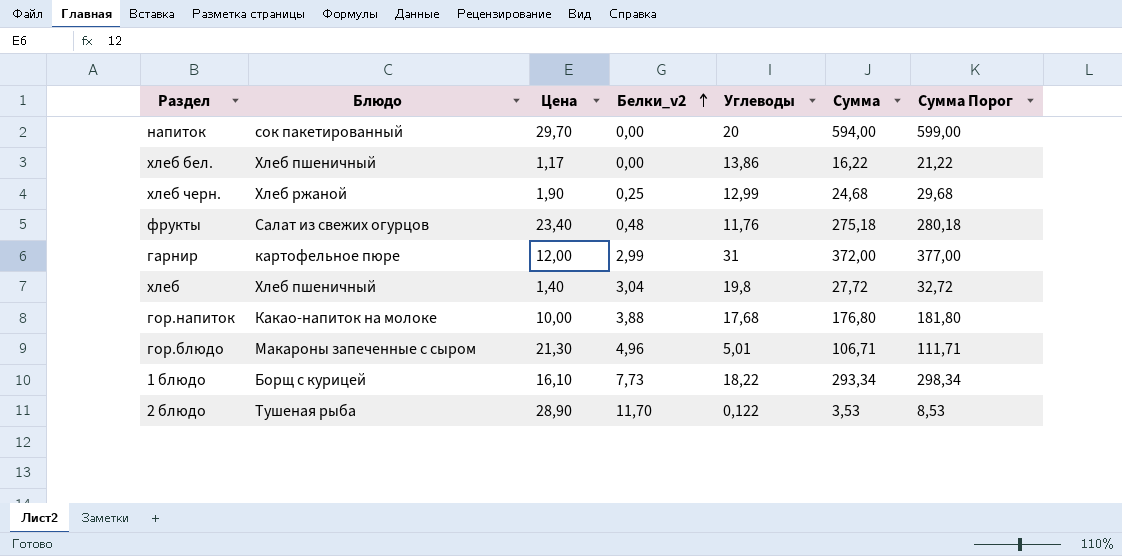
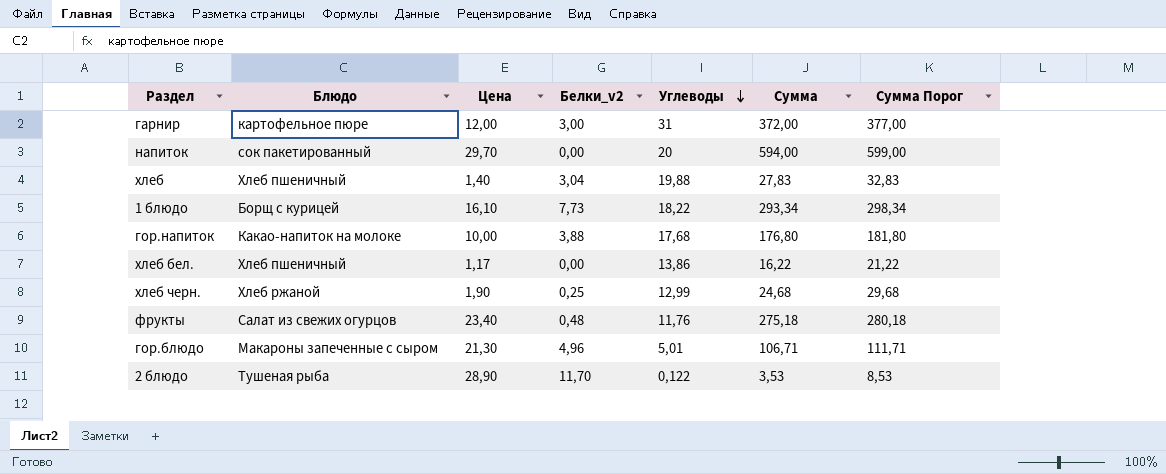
row order: Белки_v2 ascending -> Углеводы descending
гарнир | Белки_v2: 2,99 -> 3,00
хлеб | Углеводы: 19,8 -> 19,88
хлеб | Сумма: 27,72 -> 27,83
хлеб | Сумма Порог: 32,72 -> 32,83

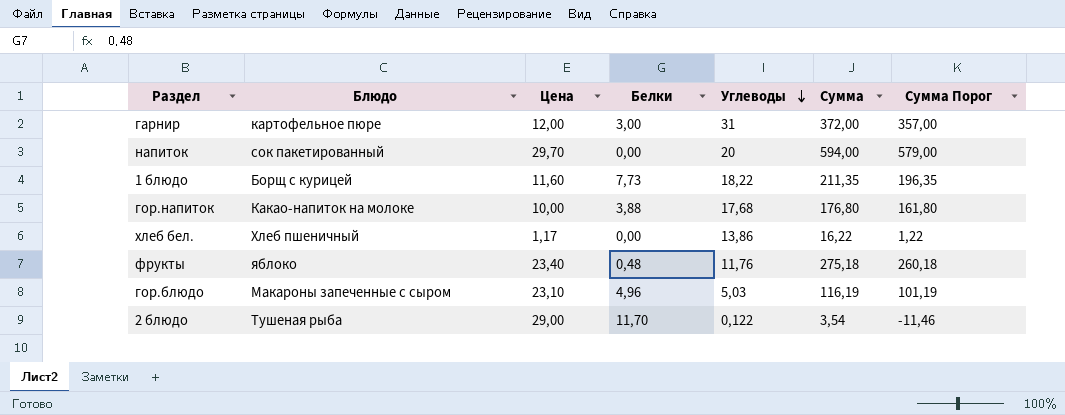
column name: Белки_v2 -> Белки
column Сумма Порог | formula: [Сумма] + 5 -> [Сумма] - 15
row хлеб: Хлеб пшеничный | 1,40 | 3,04 | 19,88 | 27,83 | 32,83 -> none
row хлеб черн.: Хлеб ржаной | 1,90 | 0,25 | 12,99 | 24,68 | 29,68 -> none
1 блюдо | Цена: 16,10 -> 11,60
1 блюдо | Сумма: 293,34 -> 211,35
фрукты | Блюдо: Салат из свежих огурцов -> яблоко
гор.блюдо | Цена: 21,30 -> 23,10
гор.блюдо | Углеводы: 5,01 -> 5,03
гор.блюдо | Сумма: 106,71 -> 116,19
2 блюдо | Цена: 28,90 -> 29,00
2 блюдо | Сумма: 3,53 -> 3,54

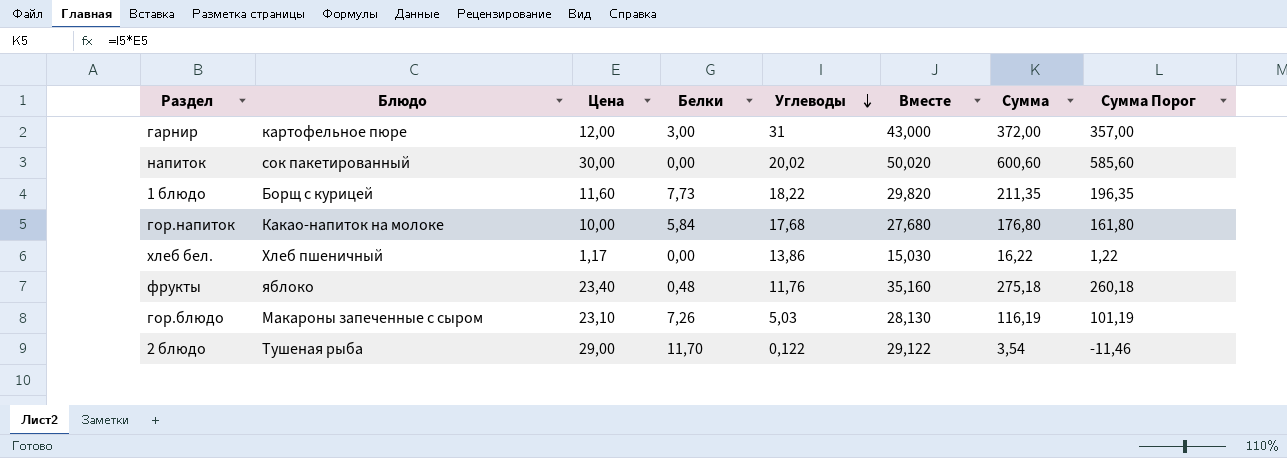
column Вместе | formula: none -> [Цена] + [Углеводы]
напиток | Цена: 29,70 -> 30,00
напиток | Углеводы: 20 -> 20,02
напиток | Сумма: 594,00 -> 600,60
напиток | Сумма Порог: 579,00 -> 585,60
гор.напиток | Белки: 3,88 -> 5,84
гор.блюдо | Белки: 4,96 -> 7,26

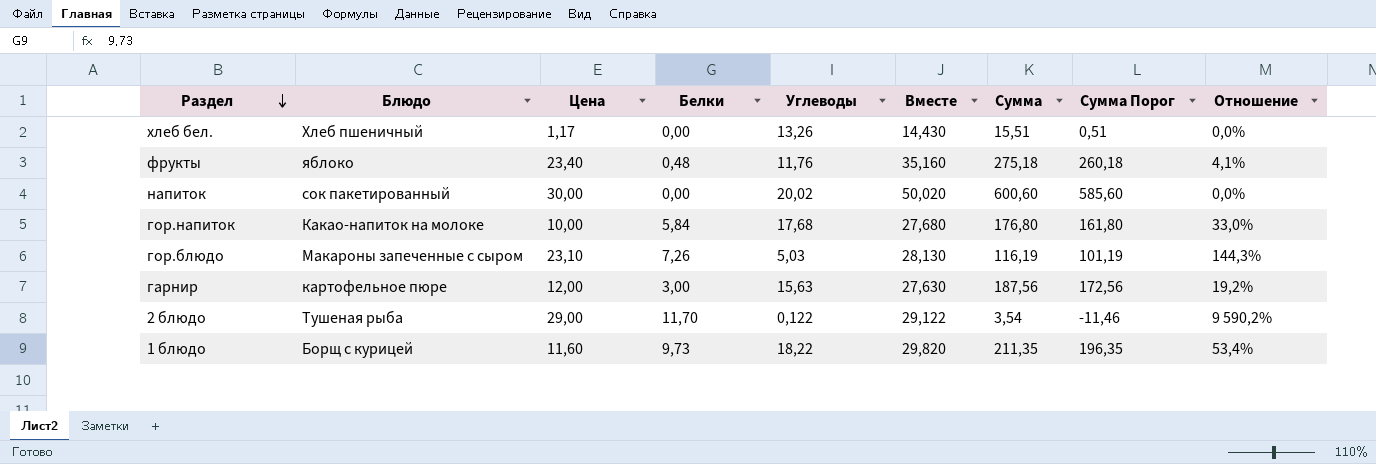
row order: Углеводы descending -> Раздел descending
column Отношение | formula: none -> [Белки] / [Углеводы]
хлеб бел. | Углеводы: 13,86 -> 13,26
хлеб бел. | Вместе: 15,030 -> 14,430
хлеб бел. | Сумма: 16,22 -> 15,51
хлеб бел. | Сумма Порог: 1,22 -> 0,51
гарнир | Углеводы: 31 -> 15,63
гарнир | Вместе: 43,000 -> 27,630
гарнир | Сумма: 372,00 -> 187,56
гарнир | Сумма Порог: 357,00 -> 172,56
1 блюдо | Белки: 7,73 -> 9,73

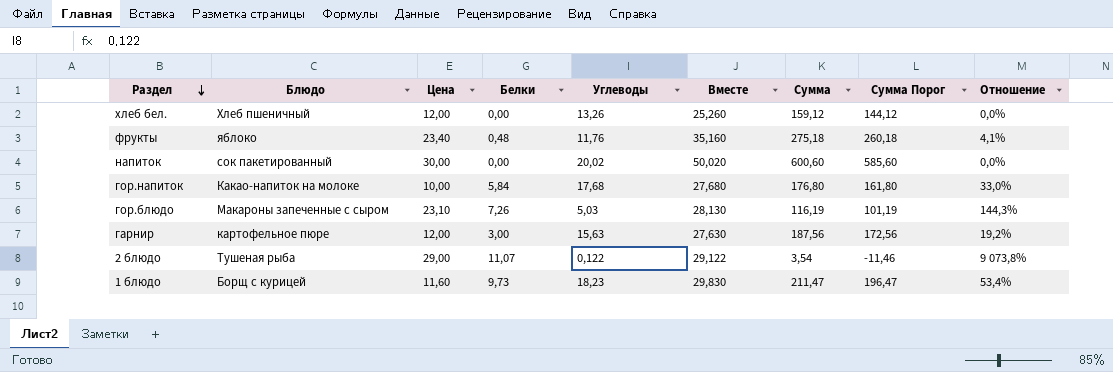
хлеб бел. | Цена: 1,17 -> 12,00
хлеб бел. | Вместе: 14,430 -> 25,260
хлеб бел. | Сумма: 15,51 -> 159,12
хлеб бел. | Сумма Порог: 0,51 -> 144,12
2 блюдо | Белки: 11,70 -> 11,07
2 блюдо | Отношение: 9 590,2% -> 9 073,8%
1 блюдо | Углеводы: 18,22 -> 18,23
1 блюдо | Вместе: 29,820 -> 29,830
1 блюдо | Сумма: 211,35 -> 211,47
1 блюдо | Сумма Порог: 196,35 -> 196,47

